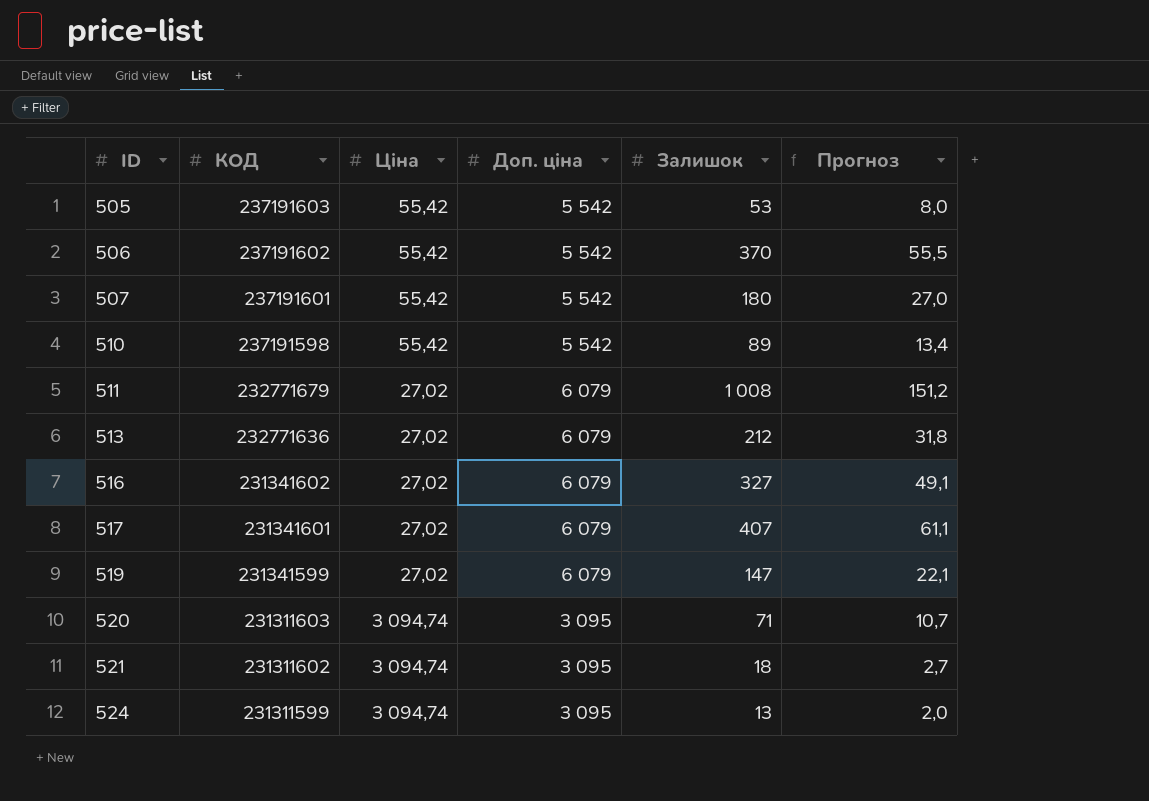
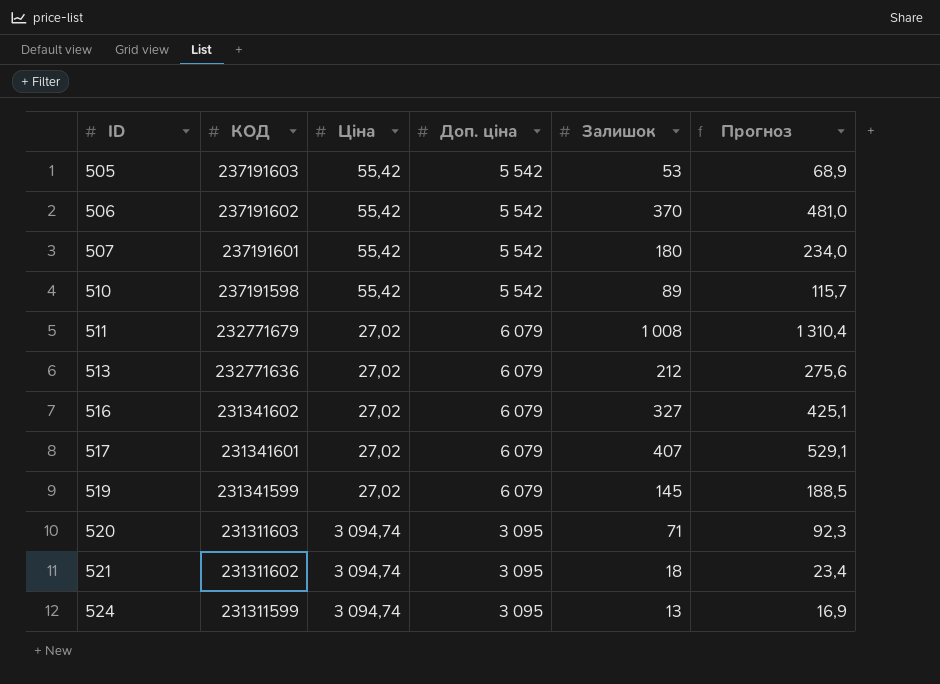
column Прогноз | formula: [Залишок] * 0,15 -> [Залишок] * 1,3
519 | Залишок: 147 -> 145

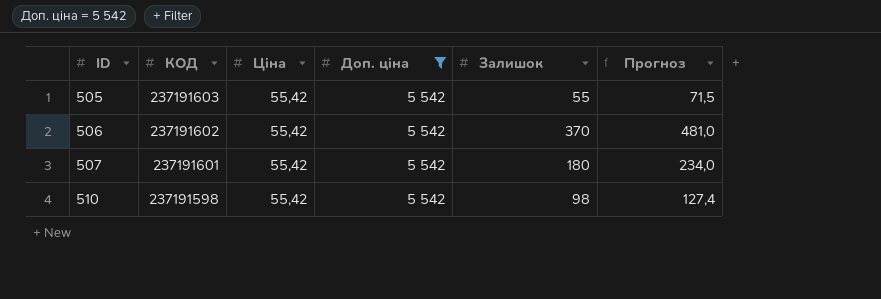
filter: none -> Доп. ціна = 5 542
505 | Залишок: 53 -> 55
505 | Прогноз: 68,9 -> 71,5
510 | Залишок: 89 -> 98
510 | Прогноз: 115,7 -> 127,4

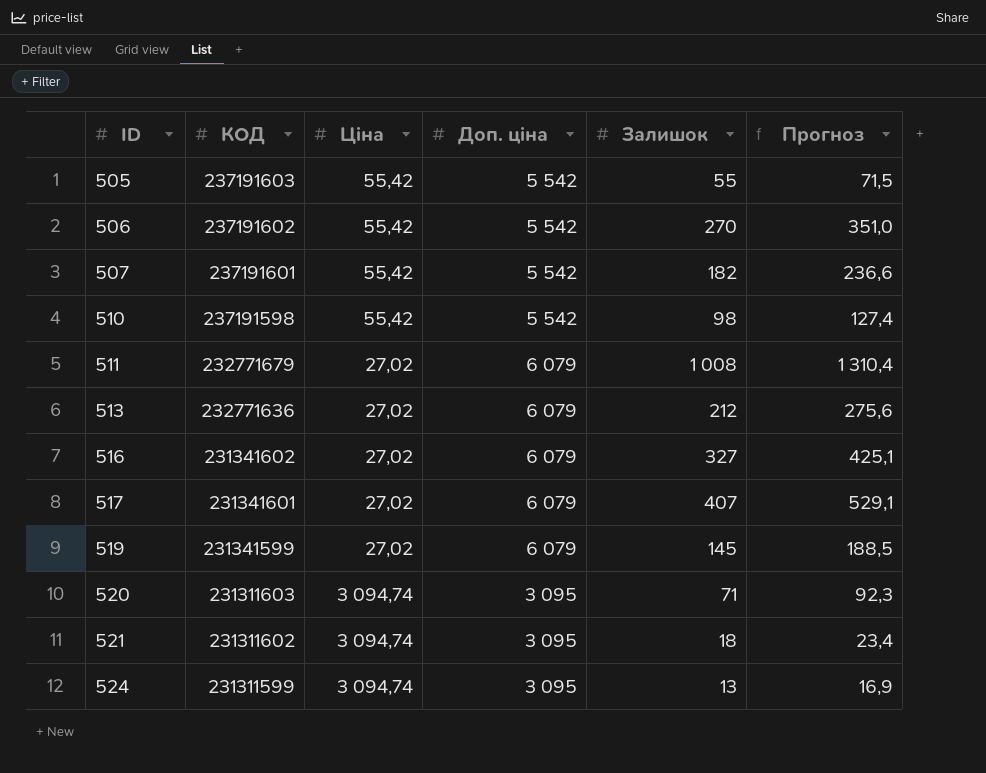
filter: Доп. ціна = 5 542 -> none
506 | Залишок: 370 -> 270
506 | Прогноз: 481,0 -> 351,0
507 | Залишок: 180 -> 182
507 | Прогноз: 234,0 -> 236,6

